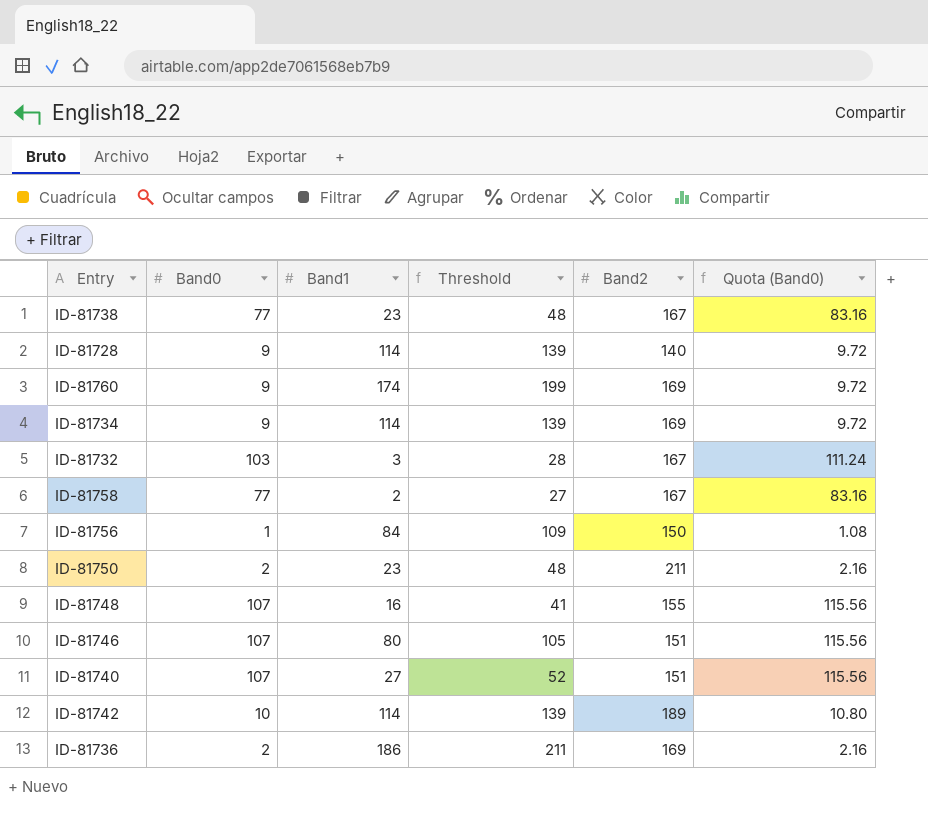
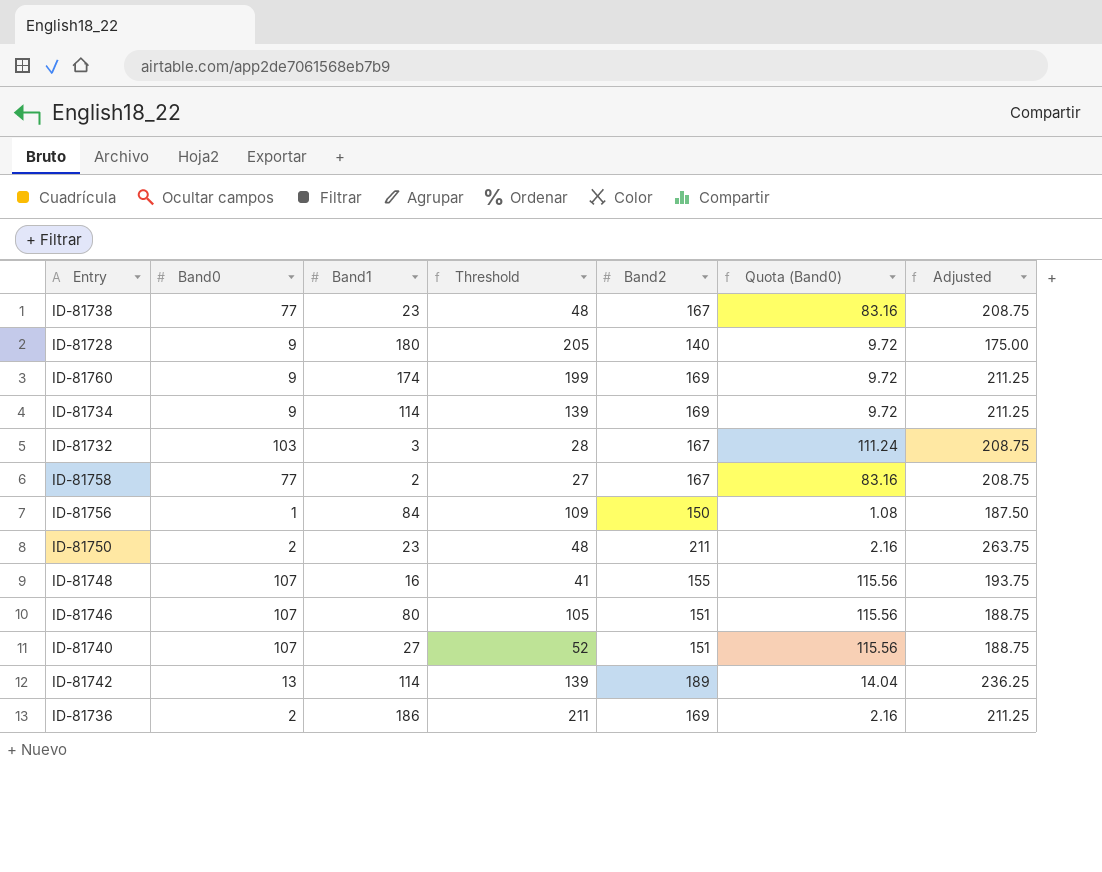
column Adjusted | formula: none -> [Band2] * 1.25
ID-81728 | Band1: 114 -> 180
ID-81728 | Threshold: 139 -> 205
ID-81742 | Band0: 10 -> 13
ID-81742 | Quota (Band0): 10.80 -> 14.04

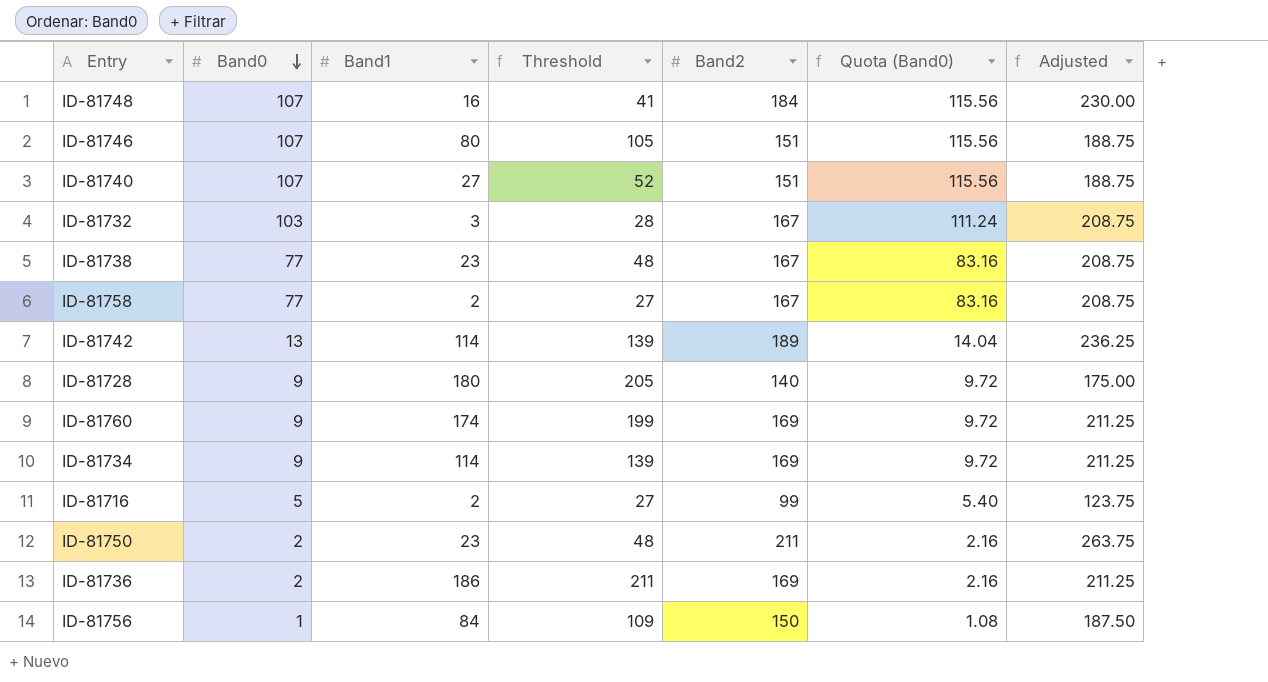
row order: none -> Band0 descending
ID-81748 | Band2: 155 -> 184
ID-81748 | Adjusted: 193.75 -> 230.00
row ID-81716: none -> 5 | 2 | 27 | 99 | 5.40 | 123.75

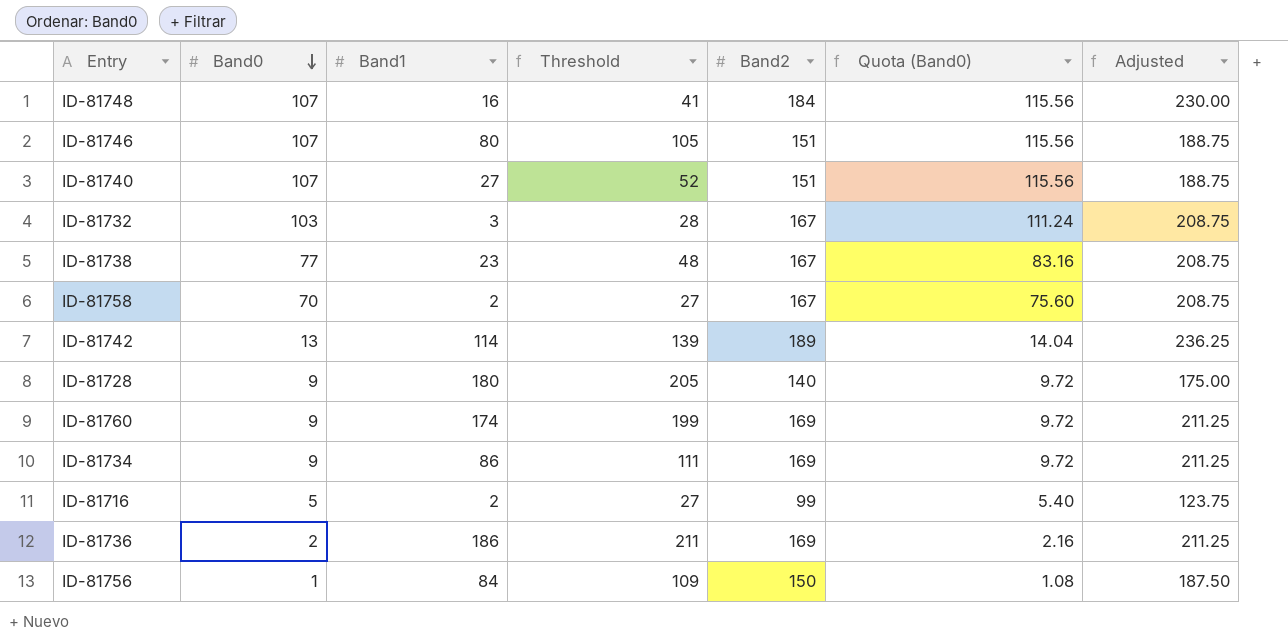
row ID-81750: 2 | 23 | 48 | 211 | 2.16 | 263.75 -> none
ID-81758 | Band0: 77 -> 70
ID-81758 | Quota (Band0): 83.16 -> 75.60
ID-81734 | Band1: 114 -> 86
ID-81734 | Threshold: 139 -> 111

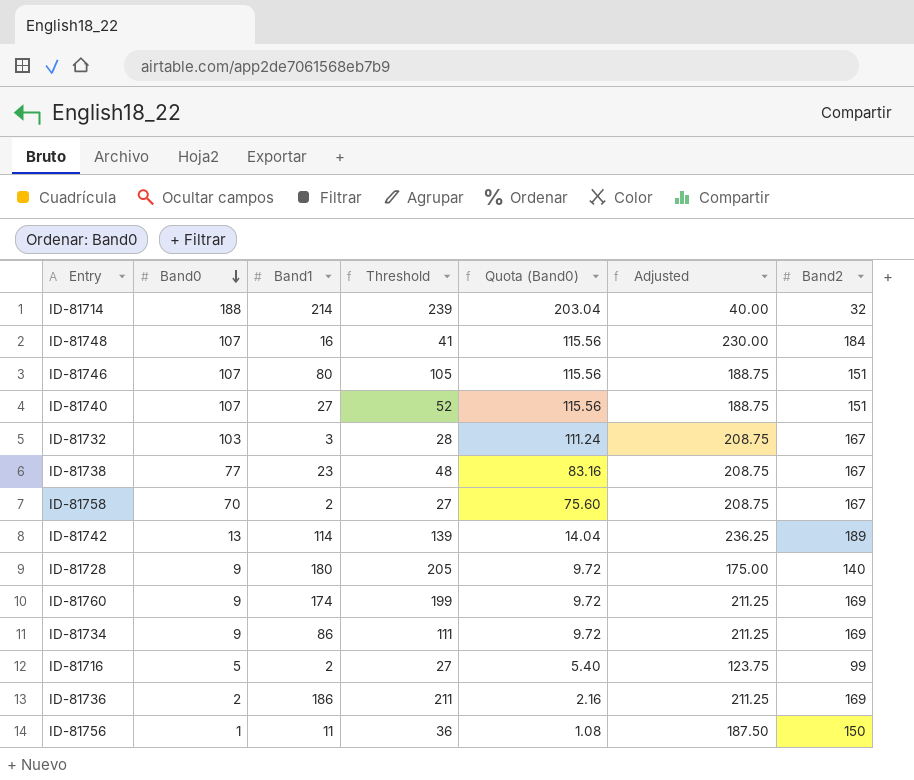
column Band2 | position: 5 -> 7
row ID-81714: none -> 188 | 214 | 239 | 203.04 | 40.00 | 32
ID-81756 | Band1: 84 -> 11
ID-81756 | Threshold: 109 -> 36

